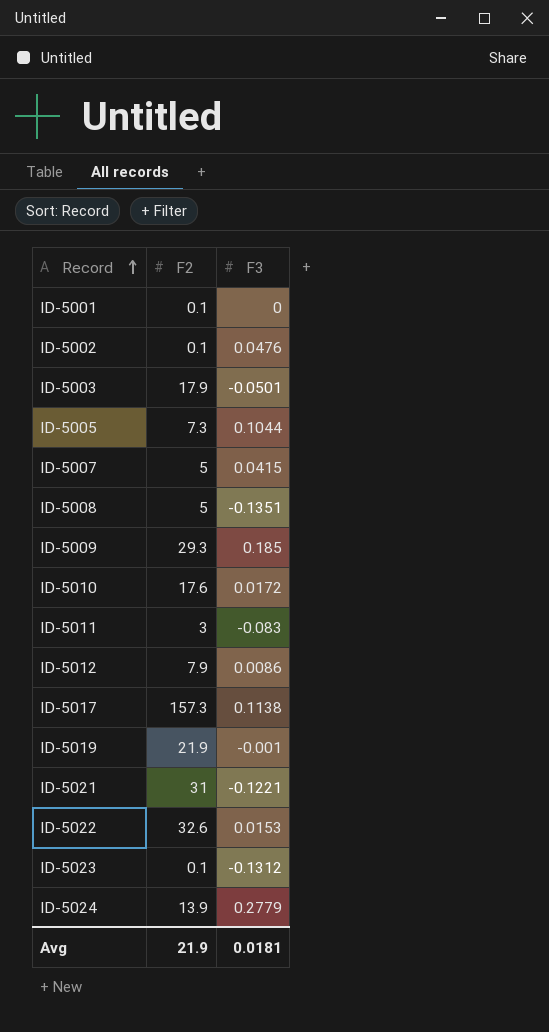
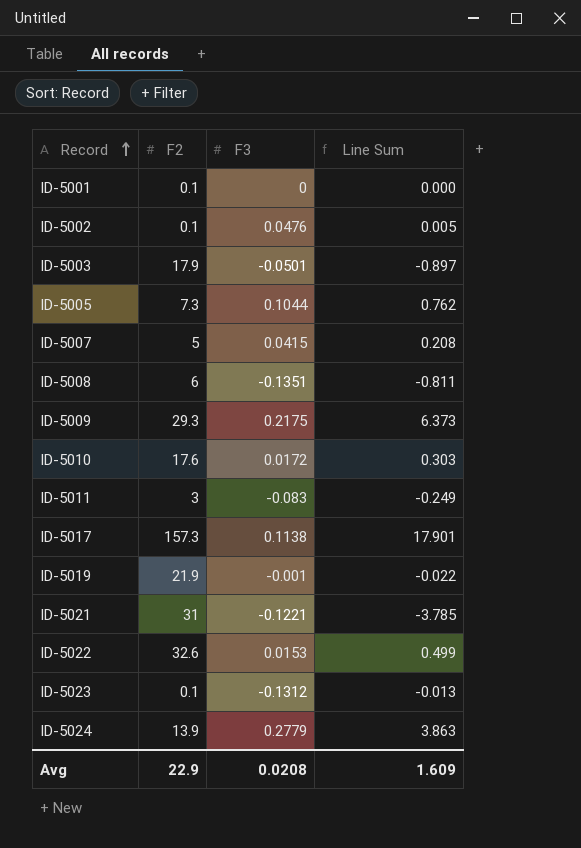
column Line Sum | formula: none -> [F2] * [F3]
row ID-5012: 7.9 | 0.0086 -> none
ID-5008 | F2: 5 -> 6
ID-5009 | F3: 0.185 -> 0.2175
Avg | F2: 21.9 -> 22.9
Avg | F3: 0.0181 -> 0.0208

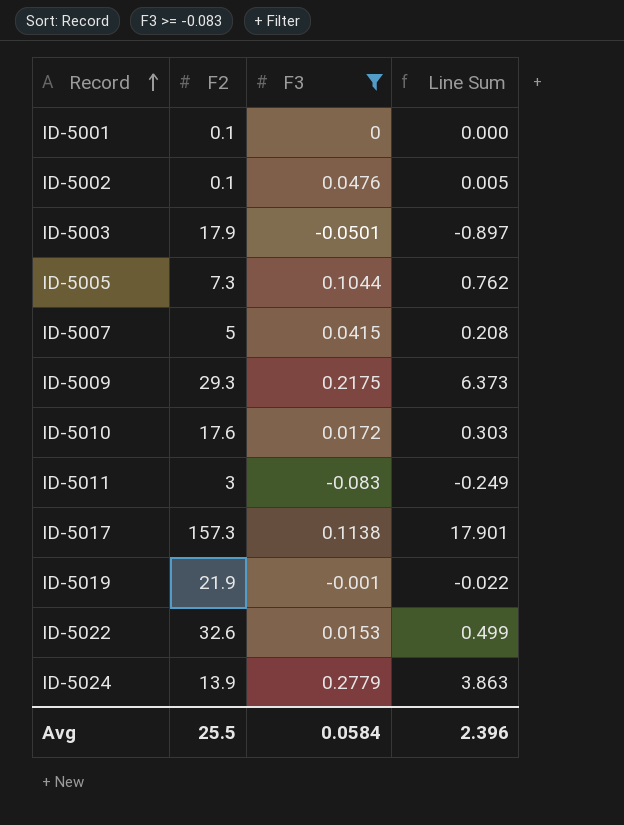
filter: none -> F3 >= -0.083
Avg | F2: 22.9 -> 25.5
Avg | F3: 0.0208 -> 0.0584
Avg | Line Sum: 1.609 -> 2.396

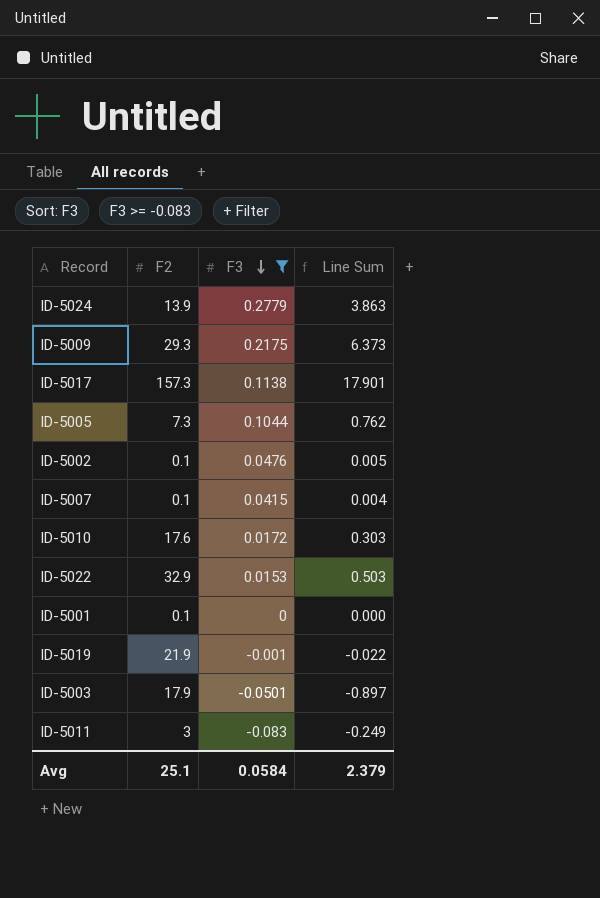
row order: Record ascending -> F3 descending
ID-5007 | F2: 5 -> 0.1
ID-5007 | Line Sum: 0.208 -> 0.004
ID-5022 | F2: 32.6 -> 32.9
ID-5022 | Line Sum: 0.499 -> 0.503
Avg | F2: 25.5 -> 25.1
Avg | Line Sum: 2.396 -> 2.379

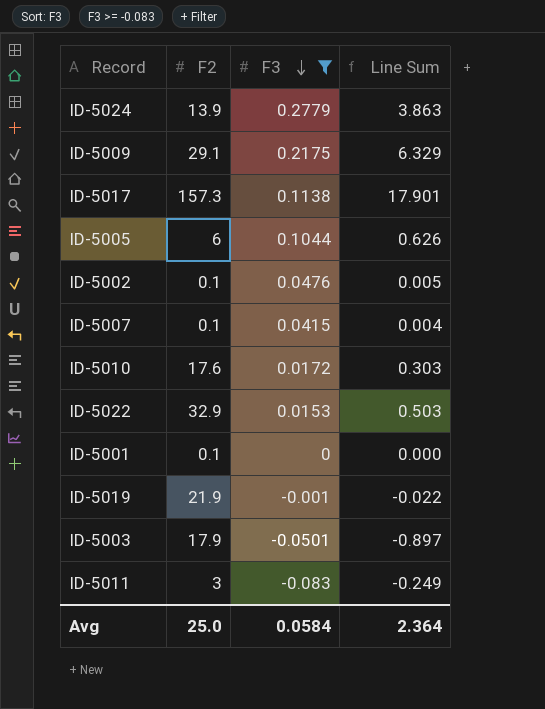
ID-5009 | F2: 29.3 -> 29.1
ID-5009 | Line Sum: 6.373 -> 6.329
ID-5005 | F2: 7.3 -> 6
ID-5005 | Line Sum: 0.762 -> 0.626
Avg | F2: 25.1 -> 25.0
Avg | Line Sum: 2.379 -> 2.364

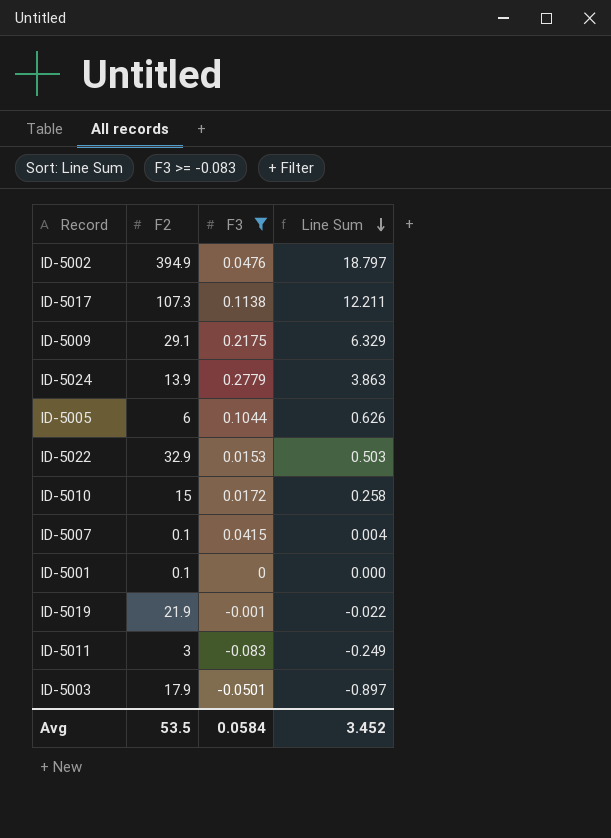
row order: F3 descending -> Line Sum descending
ID-5002 | F2: 0.1 -> 394.9
ID-5002 | Line Sum: 0.005 -> 18.797
ID-5017 | F2: 157.3 -> 107.3
ID-5017 | Line Sum: 17.901 -> 12.211
ID-5010 | F2: 17.6 -> 15
ID-5010 | Line Sum: 0.303 -> 0.258
Avg | F2: 25.0 -> 53.5
Avg | Line Sum: 2.364 -> 3.452

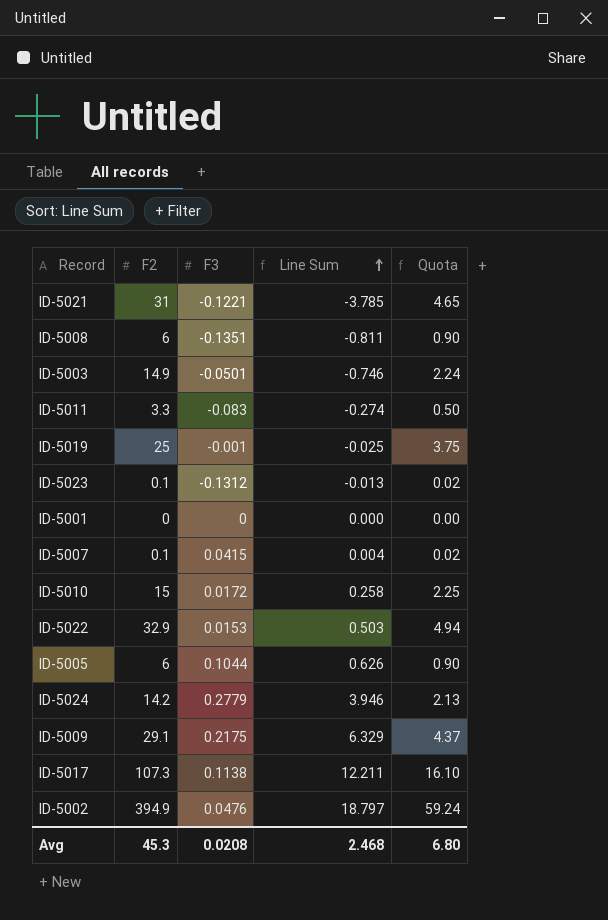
filter: F3 >= -0.083 -> none
row order: Line Sum descending -> Line Sum ascending
column Quota | formula: none -> [F2] * 0.15
ID-5003 | F2: 17.9 -> 14.9
ID-5003 | Line Sum: -0.897 -> -0.746
ID-5011 | F2: 3 -> 3.3
ID-5011 | Line Sum: -0.249 -> -0.274
ID-5019 | F2: 21.9 -> 25
ID-5019 | Line Sum: -0.022 -> -0.025
ID-5001 | F2: 0.1 -> 0
ID-5024 | F2: 13.9 -> 14.2
ID-5024 | Line Sum: 3.863 -> 3.946
Avg | F2: 53.5 -> 45.3
Avg | F3: 0.0584 -> 0.0208
Avg | Line Sum: 3.452 -> 2.468

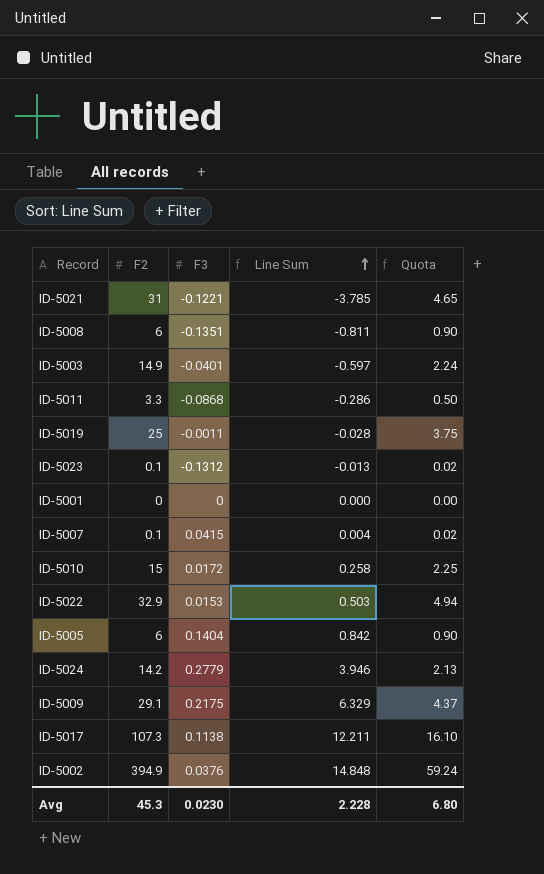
ID-5003 | F3: -0.0501 -> -0.0401
ID-5003 | Line Sum: -0.746 -> -0.597
ID-5011 | F3: -0.083 -> -0.0868
ID-5011 | Line Sum: -0.274 -> -0.286
ID-5019 | F3: -0.001 -> -0.0011
ID-5019 | Line Sum: -0.025 -> -0.028
ID-5005 | F3: 0.1044 -> 0.1404
ID-5005 | Line Sum: 0.626 -> 0.842
ID-5002 | F3: 0.0476 -> 0.0376
ID-5002 | Line Sum: 18.797 -> 14.848
Avg | F3: 0.0208 -> 0.0230
Avg | Line Sum: 2.468 -> 2.228

